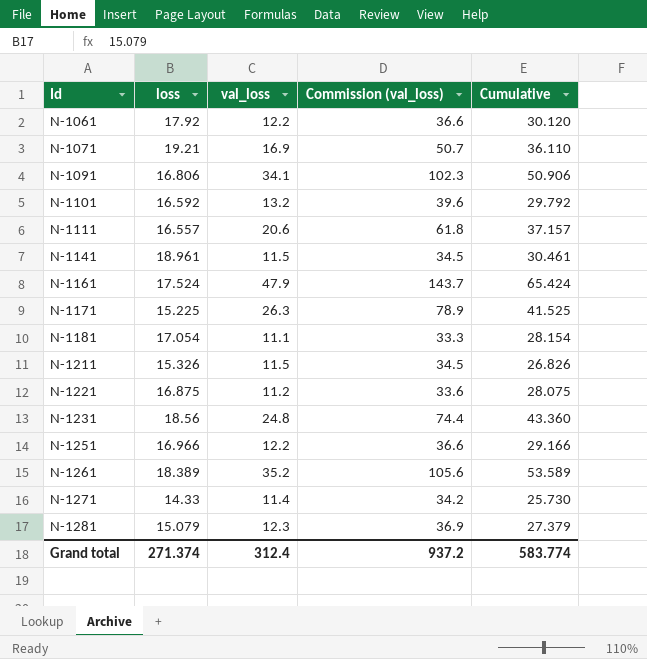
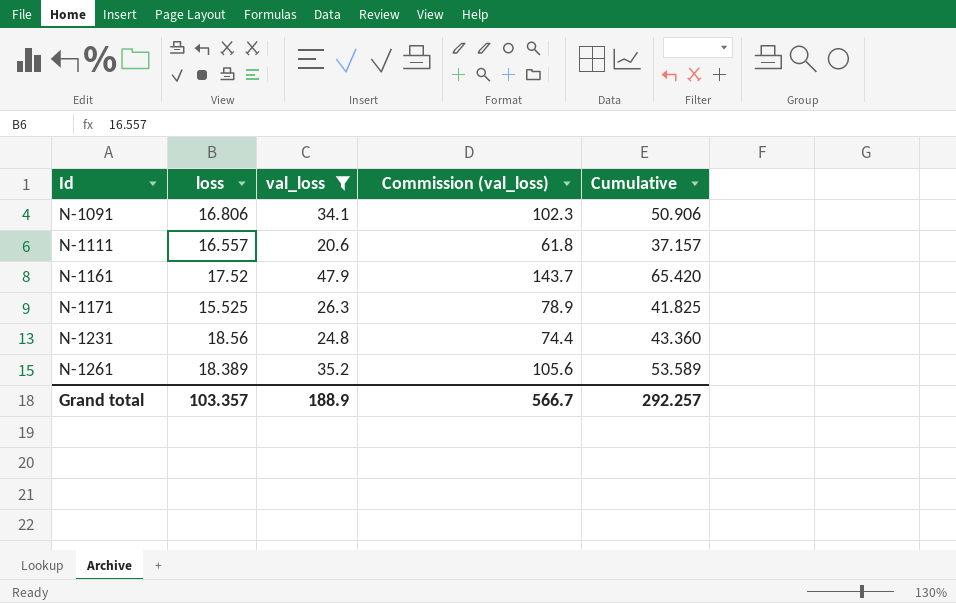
filter: none -> val_loss >= 20.6
N-1161 | loss: 17.524 -> 17.52
N-1161 | Cumulative: 65.424 -> 65.420
N-1171 | loss: 15.225 -> 15.525
N-1171 | Cumulative: 41.525 -> 41.825
Grand total | loss: 271.374 -> 103.357
Grand total | val_loss: 312.4 -> 188.9
Grand total | Commission (val_loss): 937.2 -> 566.7
Grand total | Cumulative: 583.774 -> 292.257

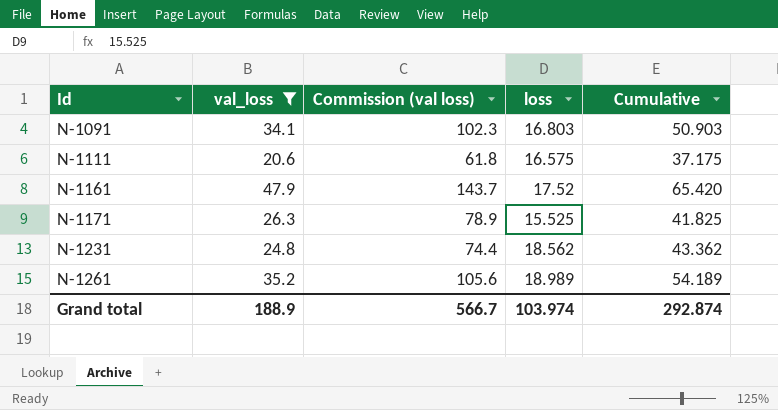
column name: Commission (val_loss) -> Commission (val loss)
column loss | position: 2 -> 4
N-1091 | loss: 16.806 -> 16.803
N-1091 | Cumulative: 50.906 -> 50.903
N-1111 | loss: 16.557 -> 16.575
N-1111 | Cumulative: 37.157 -> 37.175
N-1231 | loss: 18.56 -> 18.562
N-1231 | Cumulative: 43.360 -> 43.362
N-1261 | loss: 18.389 -> 18.989
N-1261 | Cumulative: 53.589 -> 54.189
Grand total | loss: 103.357 -> 103.974
Grand total | Cumulative: 292.257 -> 292.874

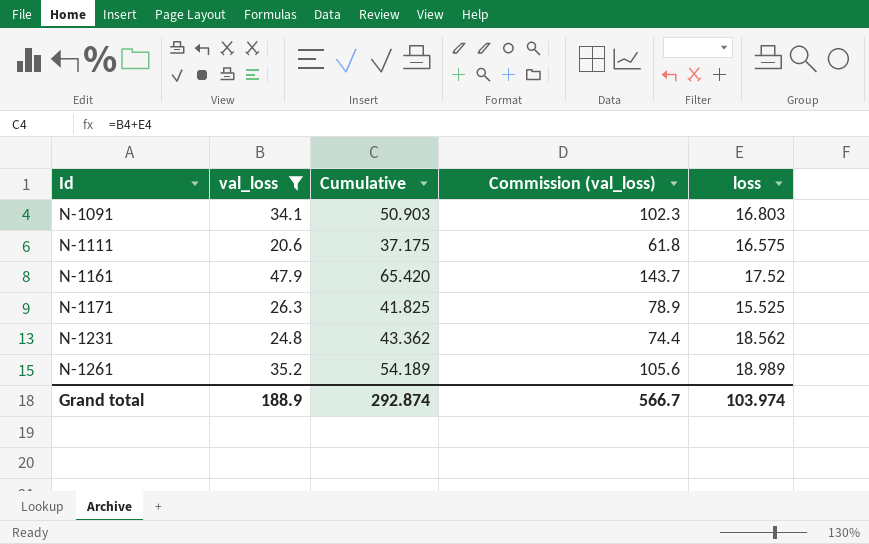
column Cumulative | position: 5 -> 3
column name: Commission (val loss) -> Commission (val_loss)

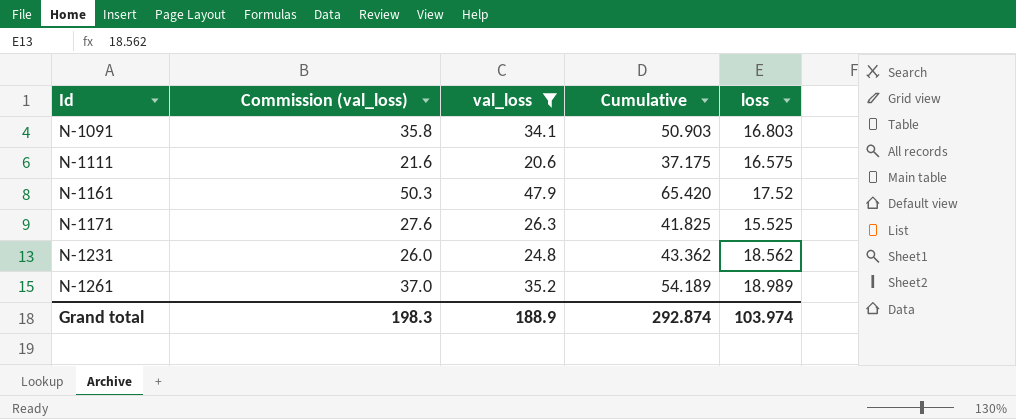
column Commission (val_loss) | formula: [val_loss] * 3 -> [val_loss] * 1.05
column Commission (val_loss) | position: 4 -> 2
Grand total | Commission (val_loss): 566.7 -> 198.3

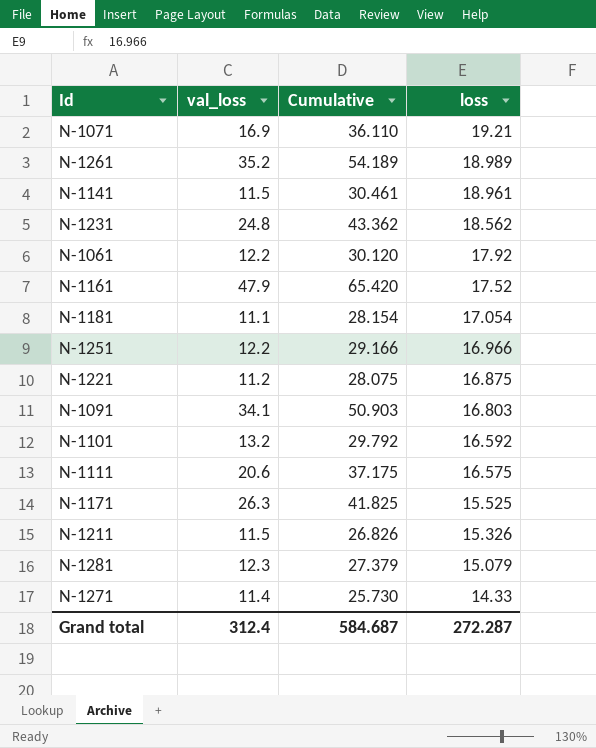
filter: val_loss >= 20.6 -> none
row order: Id ascending -> loss descending
column Commission (val_loss) | formula: [val_loss] * 1.05 -> none
Grand total | val_loss: 188.9 -> 312.4
Grand total | Cumulative: 292.874 -> 584.687
Grand total | loss: 103.974 -> 272.287

